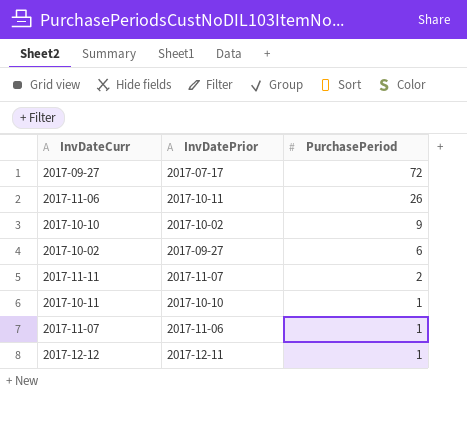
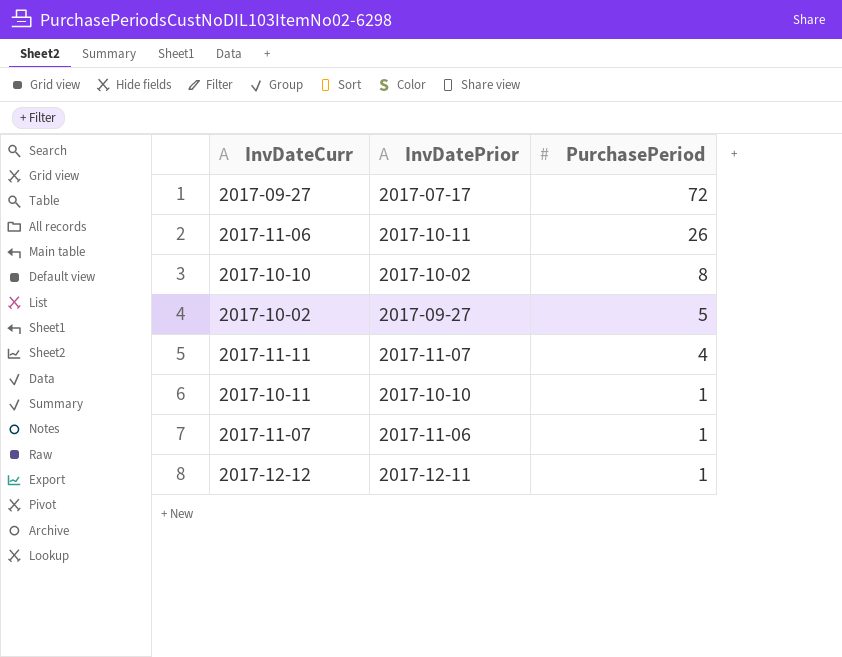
2017-10-10 | PurchasePeriod: 9 -> 8
2017-10-02 | PurchasePeriod: 6 -> 5
2017-11-11 | PurchasePeriod: 2 -> 4

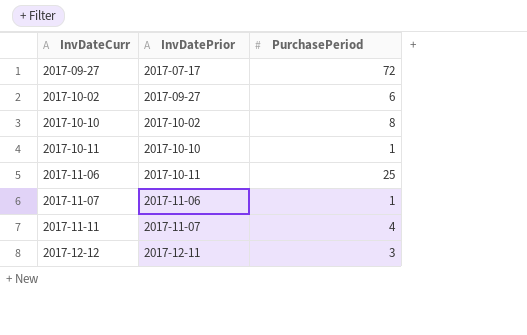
row order: PurchasePeriod descending -> InvDateCurr ascending
2017-10-02 | PurchasePeriod: 5 -> 6
2017-11-06 | PurchasePeriod: 26 -> 25
2017-12-12 | PurchasePeriod: 1 -> 3

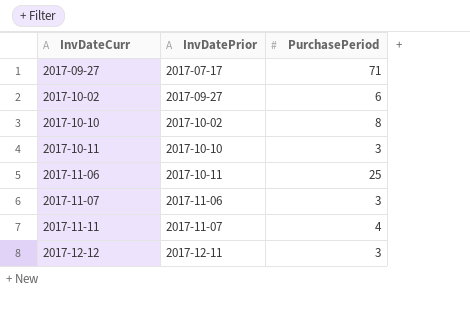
2017-09-27 | PurchasePeriod: 72 -> 71
2017-10-11 | PurchasePeriod: 1 -> 3
2017-11-07 | PurchasePeriod: 1 -> 3

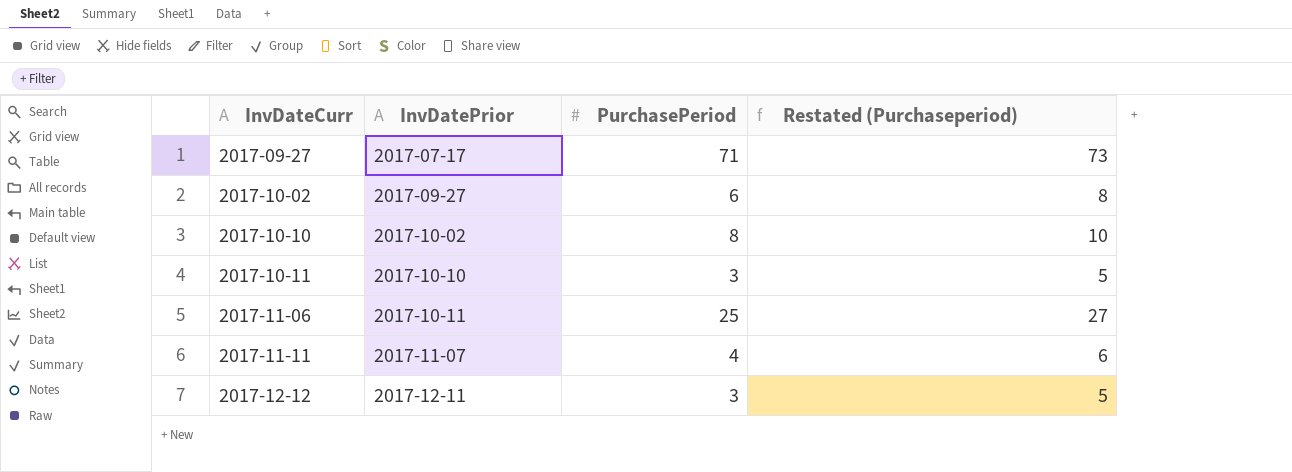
column Restated (Purchaseperiod) | formula: none -> [PurchasePeriod] + 2
row 2017-11-07: 2017-11-06 | 3 -> none

